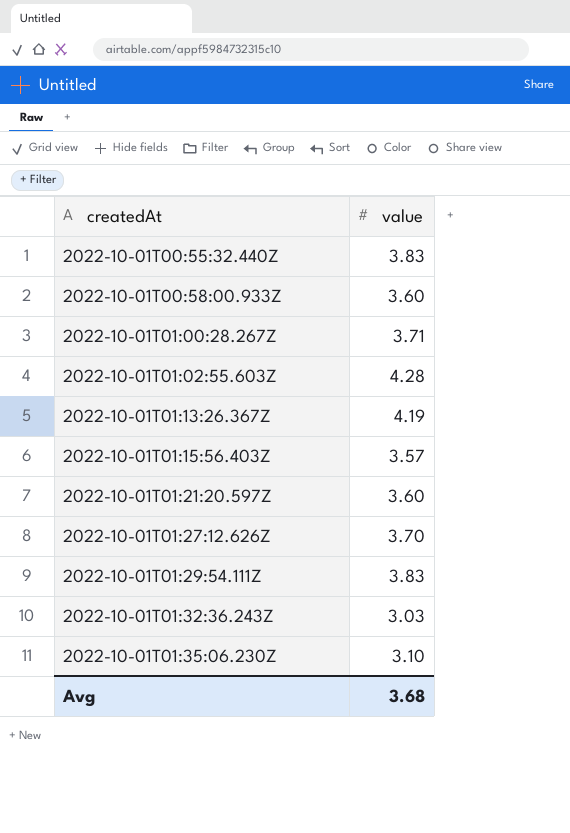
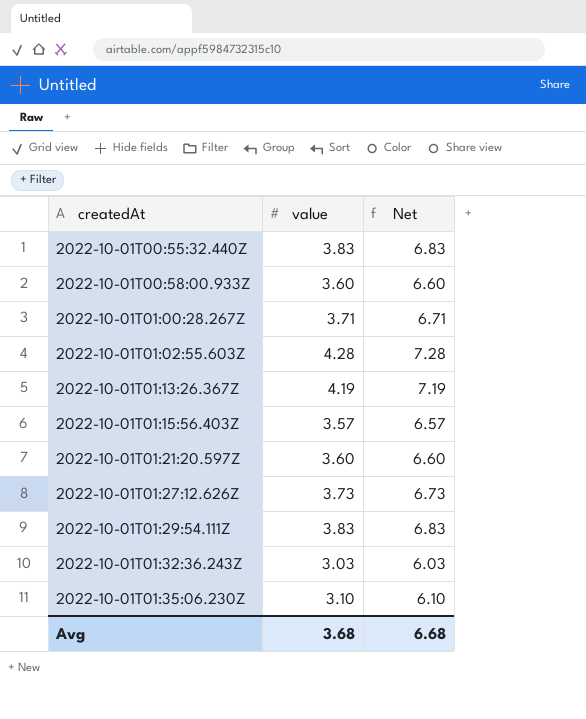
column Net | formula: none -> [value] + 3
2022-10-01T01:27:12.626Z | value: 3.70 -> 3.73

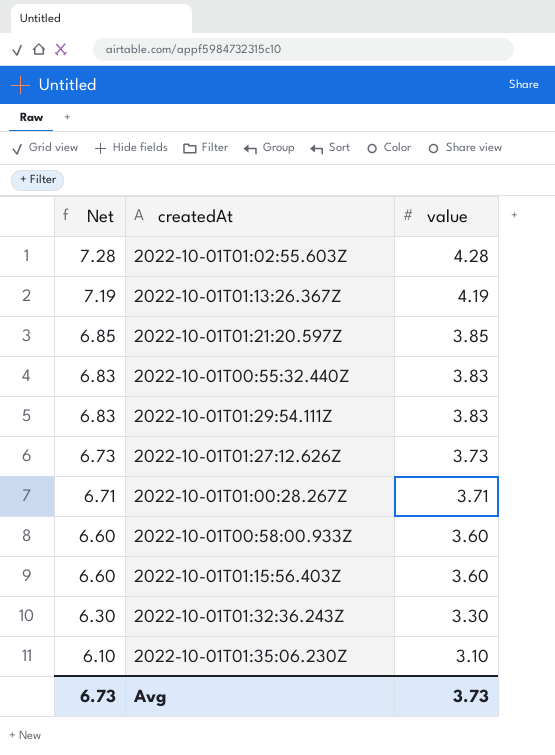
row order: createdAt ascending -> Net descending
column Net | position: 3 -> 1
2022-10-01T01:21:20.597Z | Net: 6.60 -> 6.85
2022-10-01T01:21:20.597Z | value: 3.60 -> 3.85
2022-10-01T01:15:56.403Z | Net: 6.57 -> 6.60
2022-10-01T01:15:56.403Z | value: 3.57 -> 3.60
2022-10-01T01:32:36.243Z | Net: 6.03 -> 6.30
2022-10-01T01:32:36.243Z | value: 3.03 -> 3.30
Avg | Net: 6.68 -> 6.73
Avg | value: 3.68 -> 3.73

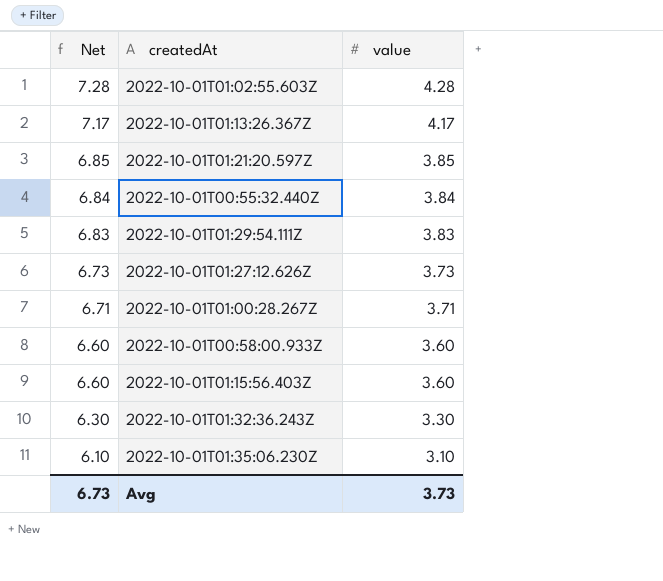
2022-10-01T01:13:26.367Z | Net: 7.19 -> 7.17
2022-10-01T01:13:26.367Z | value: 4.19 -> 4.17
2022-10-01T00:55:32.440Z | Net: 6.83 -> 6.84
2022-10-01T00:55:32.440Z | value: 3.83 -> 3.84

